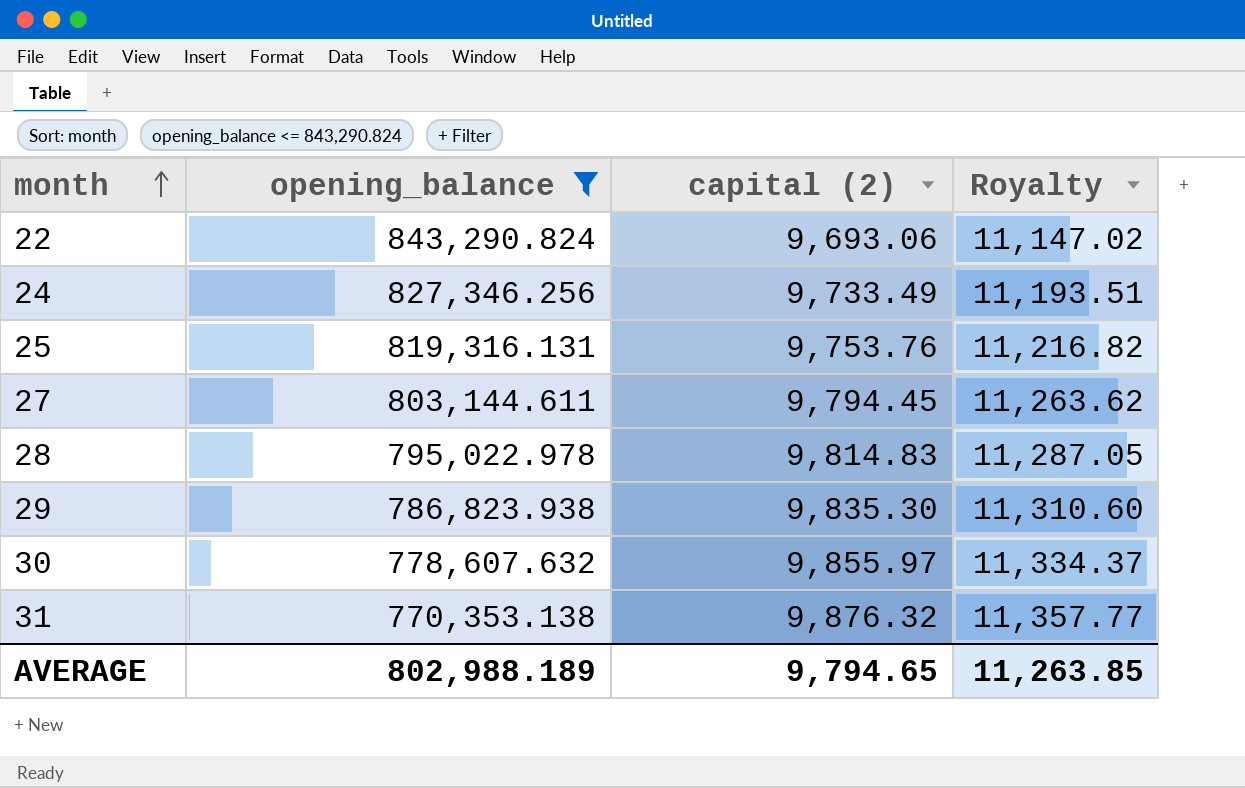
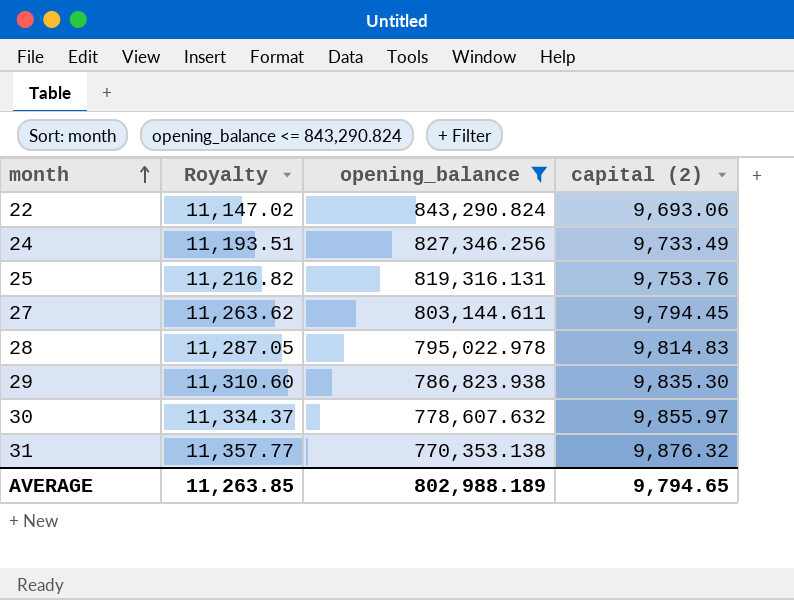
column Royalty | position: 4 -> 2

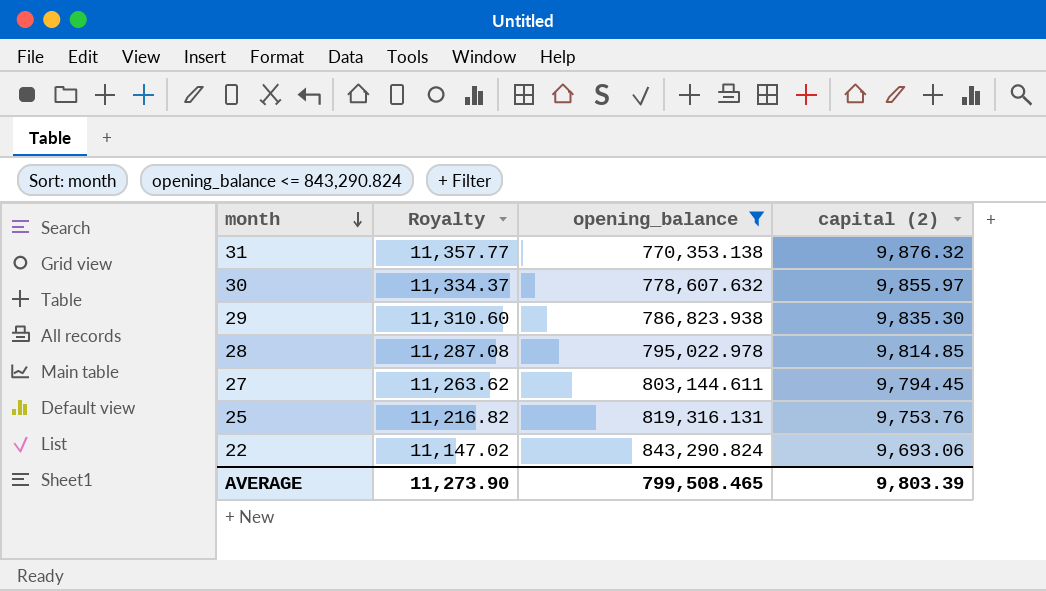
row order: month ascending -> month descending
row 24: 11,193.51 | 827,346.256 | 9,733.49 -> none
28 | Royalty: 11,287.05 -> 11,287.08
28 | capital (2): 9,814.83 -> 9,814.85
AVERAGE | Royalty: 11,263.85 -> 11,273.90
AVERAGE | opening_balance: 802,988.189 -> 799,508.465
AVERAGE | capital (2): 9,794.65 -> 9,803.39

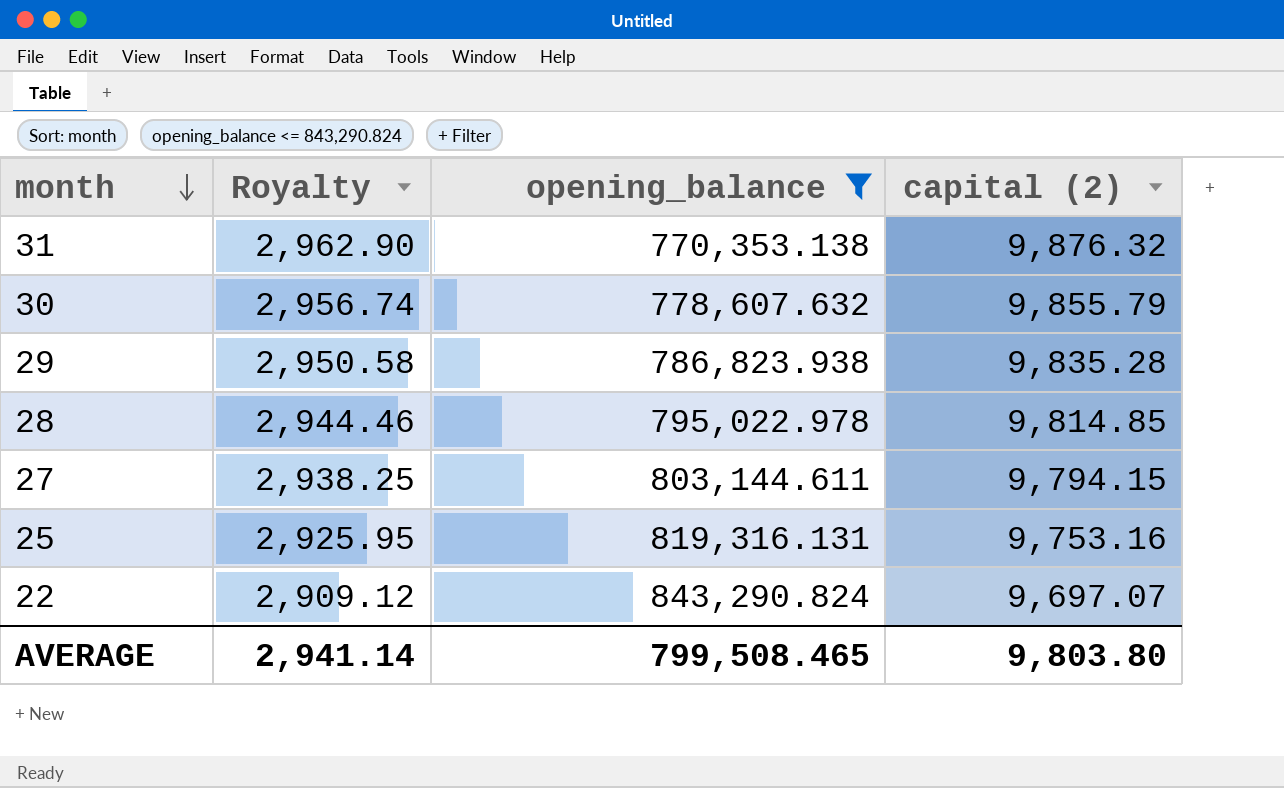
column Royalty | formula: [capital (2)] * 1.15 -> [capital (2)] * 0.3
30 | capital (2): 9,855.97 -> 9,855.79
29 | capital (2): 9,835.30 -> 9,835.28
27 | capital (2): 9,794.45 -> 9,794.15
25 | capital (2): 9,753.76 -> 9,753.16
22 | capital (2): 9,693.06 -> 9,697.07
AVERAGE | Royalty: 11,273.90 -> 2,941.14
AVERAGE | capital (2): 9,803.39 -> 9,803.80

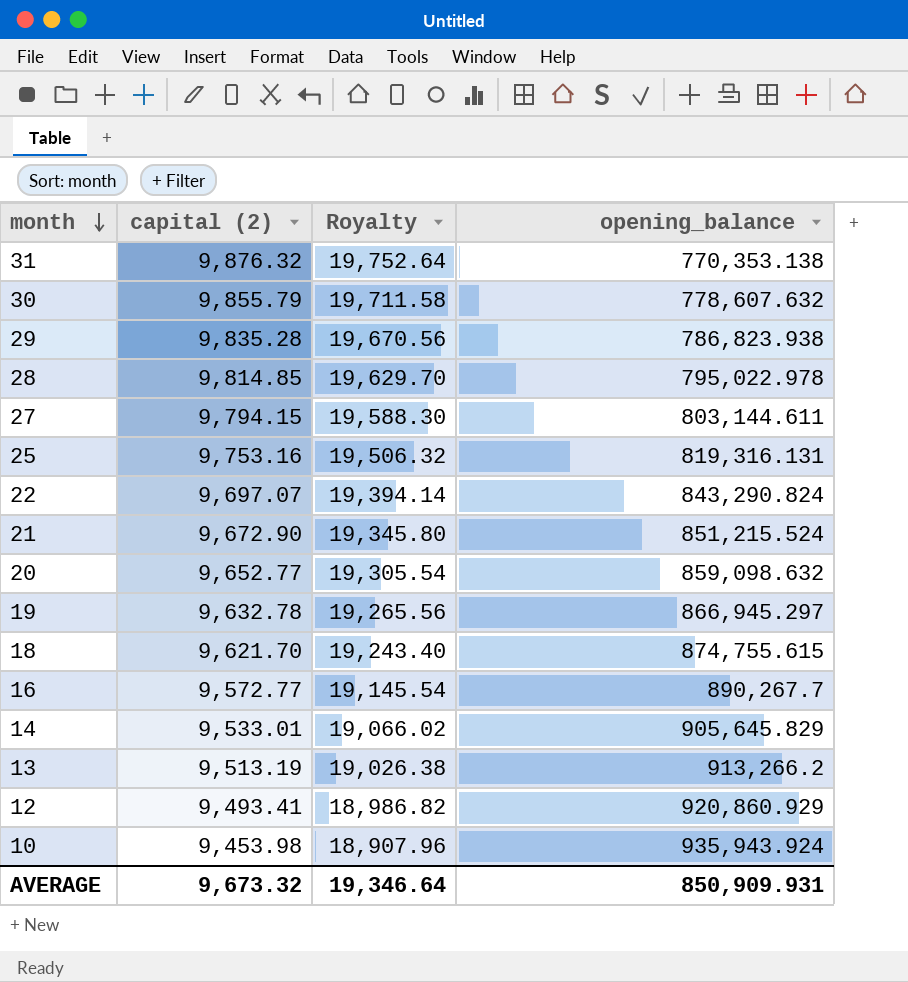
filter: opening_balance <= 843,290.824 -> none
column capital (2) | position: 4 -> 2
column Royalty | formula: [capital (2)] * 0.3 -> [capital (2)] * 2
AVERAGE | capital (2): 9,803.80 -> 9,673.32
AVERAGE | Royalty: 2,941.14 -> 19,346.64
AVERAGE | opening_balance: 799,508.465 -> 850,909.931

